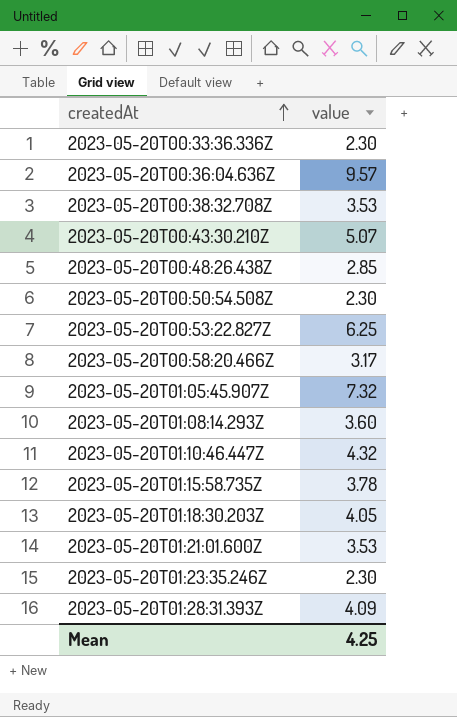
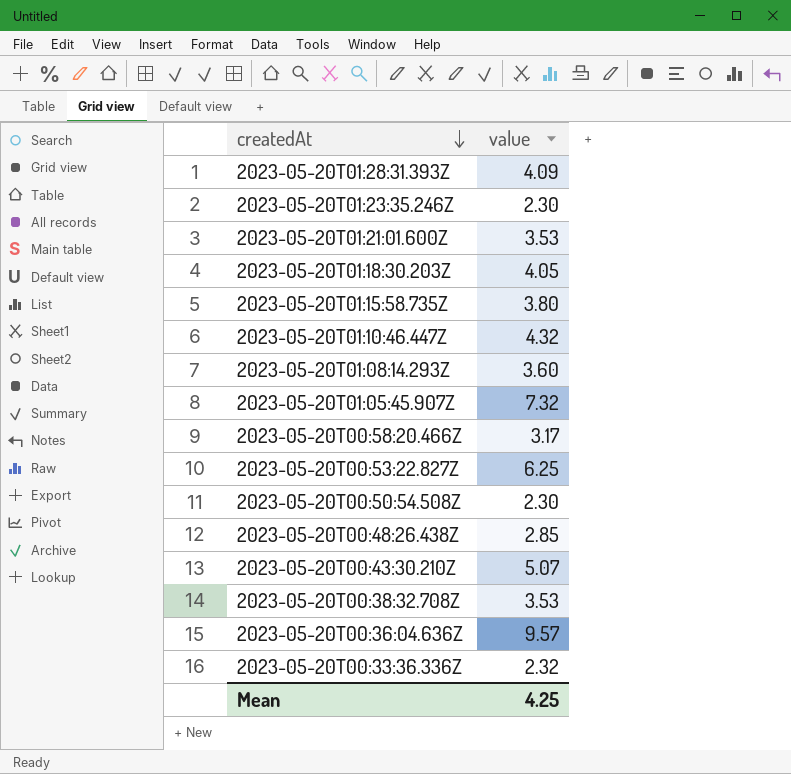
row order: createdAt ascending -> createdAt descending
2023-05-20T01:15:58.735Z | value: 3.78 -> 3.80
2023-05-20T00:33:36.336Z | value: 2.30 -> 2.32

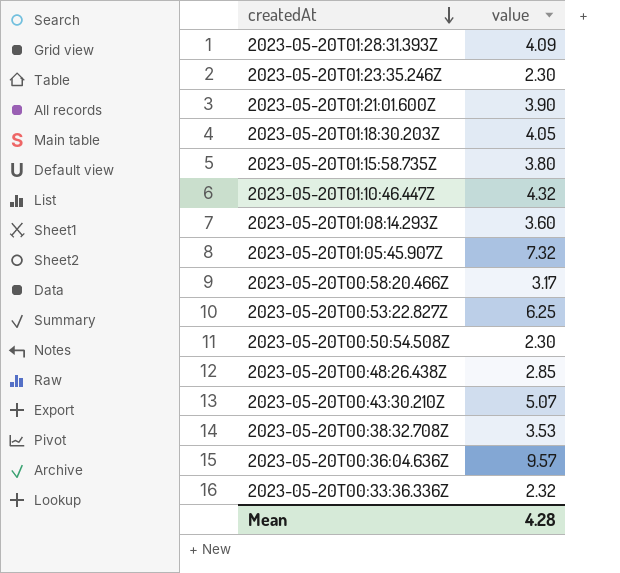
2023-05-20T01:21:01.600Z | value: 3.53 -> 3.90
Mean | value: 4.25 -> 4.28

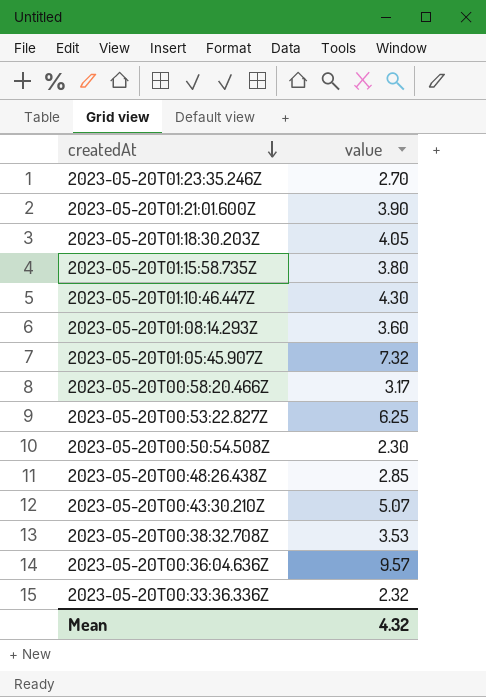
row 2023-05-20T01:28:31.393Z: 4.09 -> none
2023-05-20T01:23:35.246Z | value: 2.30 -> 2.70
2023-05-20T01:10:46.447Z | value: 4.32 -> 4.30
Mean | value: 4.28 -> 4.32

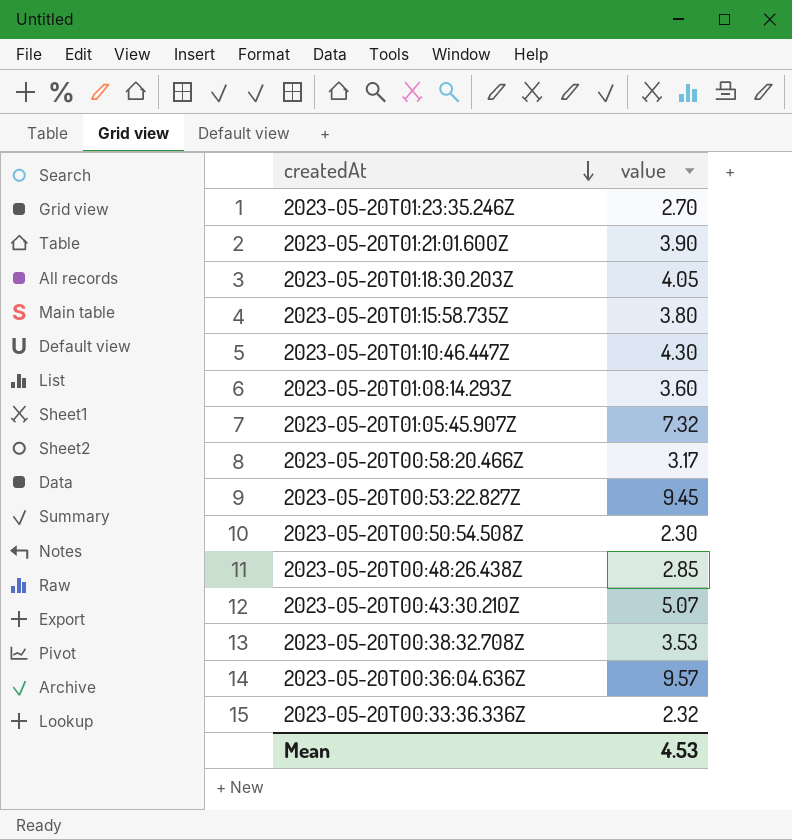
2023-05-20T00:53:22.827Z | value: 6.25 -> 9.45
Mean | value: 4.32 -> 4.53

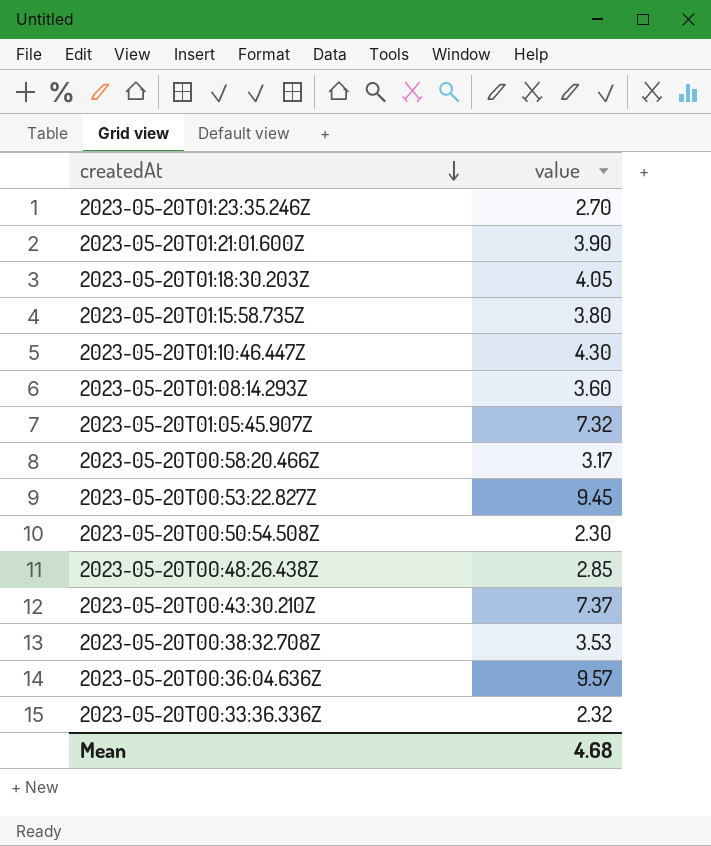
2023-05-20T00:43:30.210Z | value: 5.07 -> 7.37
Mean | value: 4.53 -> 4.68

